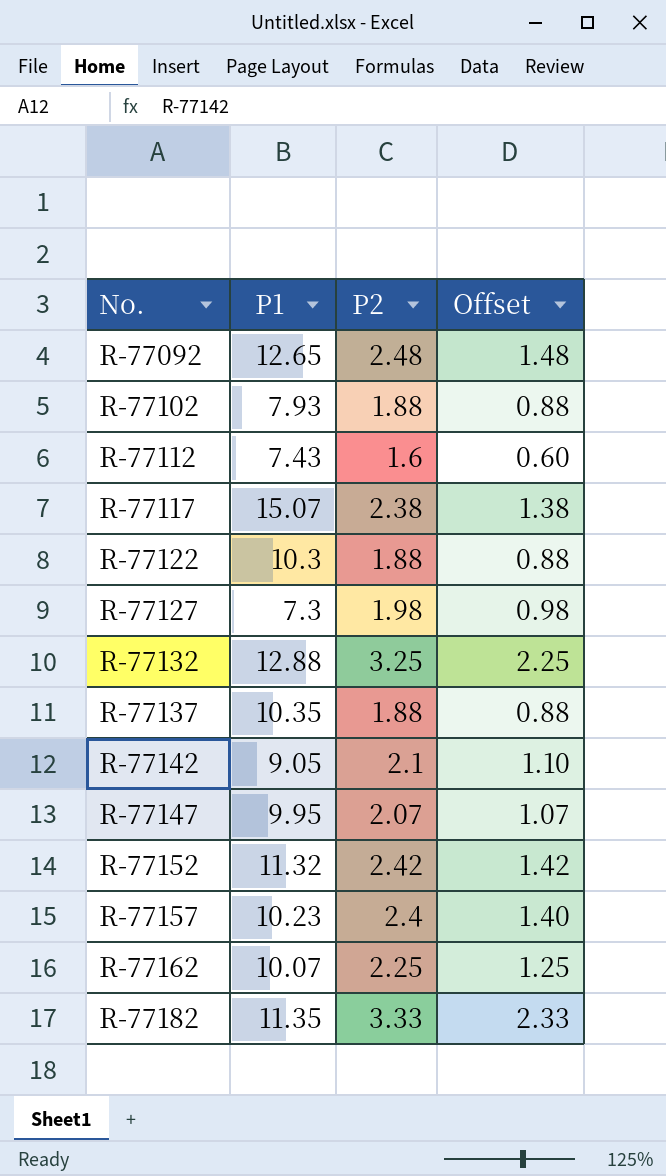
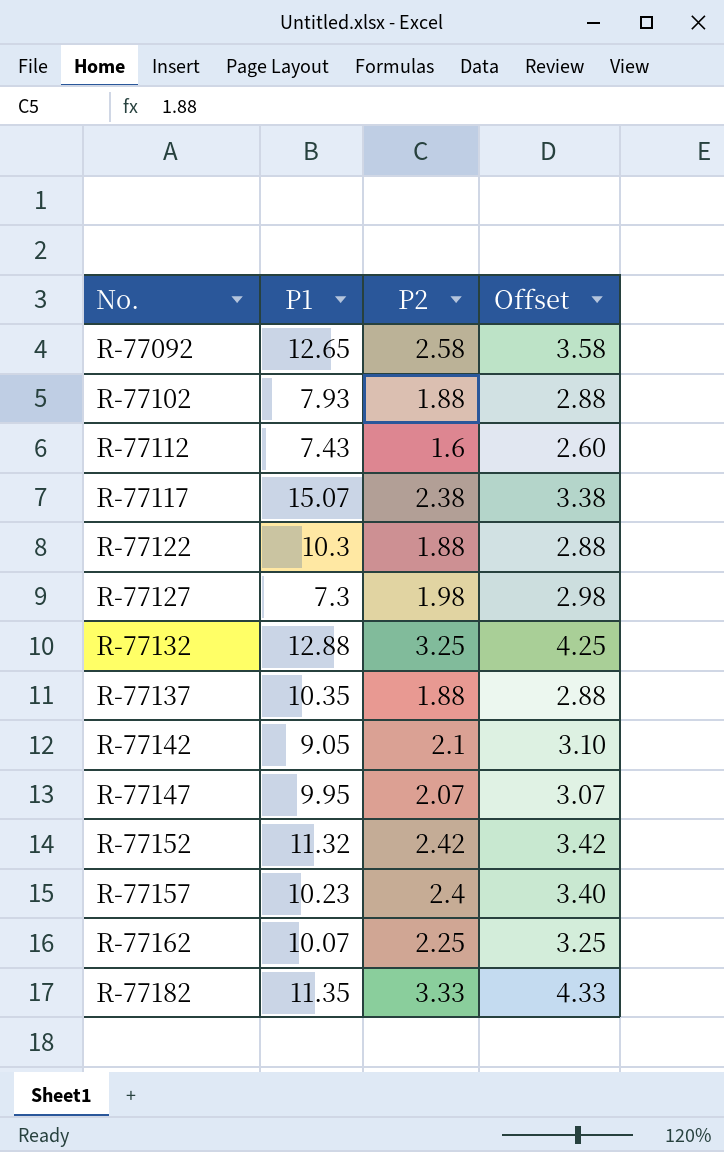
column Offset | formula: [P2] - 1 -> [P2] + 1
R-77092 | P2: 2.48 -> 2.58

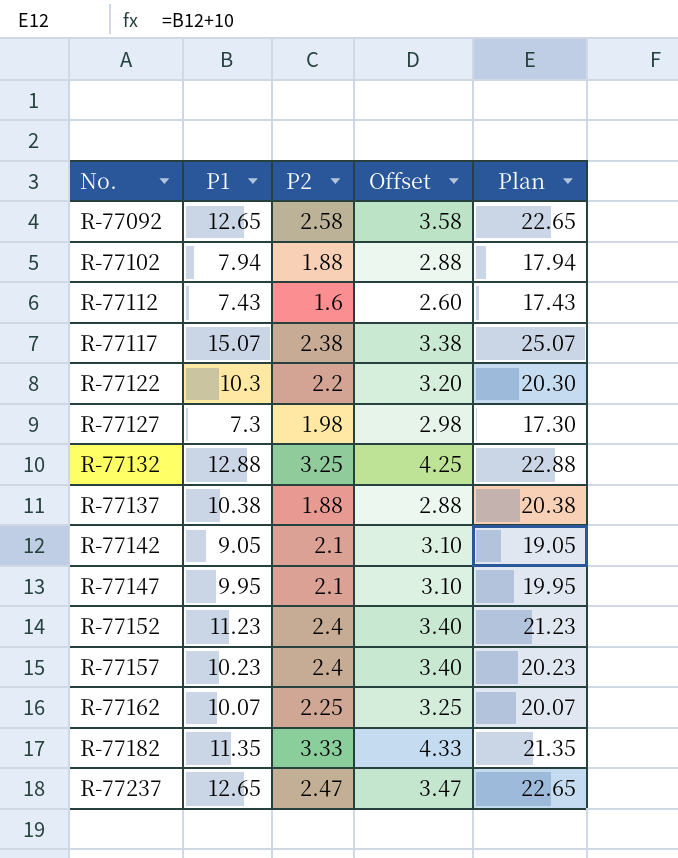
column Plan | formula: none -> [P1] + 10
R-77102 | P1: 7.93 -> 7.94
R-77122 | P2: 1.88 -> 2.2
R-77122 | Offset: 2.88 -> 3.20
R-77137 | P1: 10.35 -> 10.38
R-77147 | P2: 2.07 -> 2.1
R-77147 | Offset: 3.07 -> 3.10
R-77152 | P1: 11.32 -> 11.23
R-77152 | P2: 2.42 -> 2.4
R-77152 | Offset: 3.42 -> 3.40
row R-77237: none -> 12.65 | 2.47 | 3.47 | 22.65

